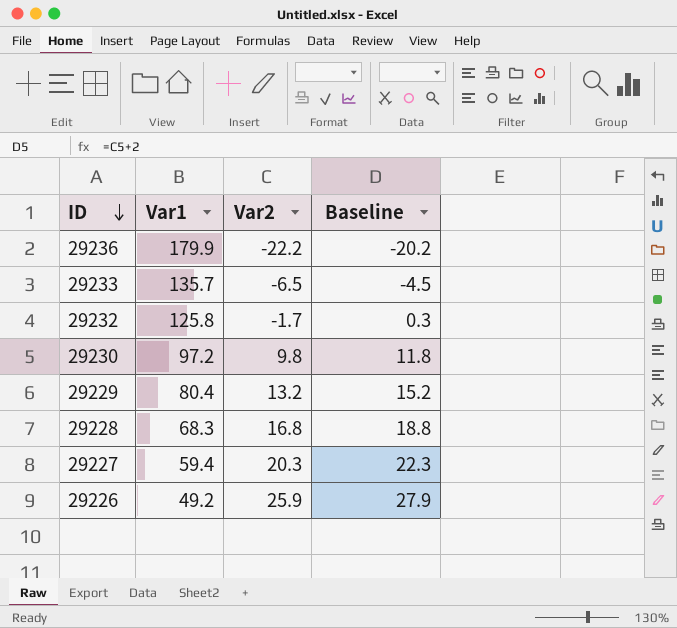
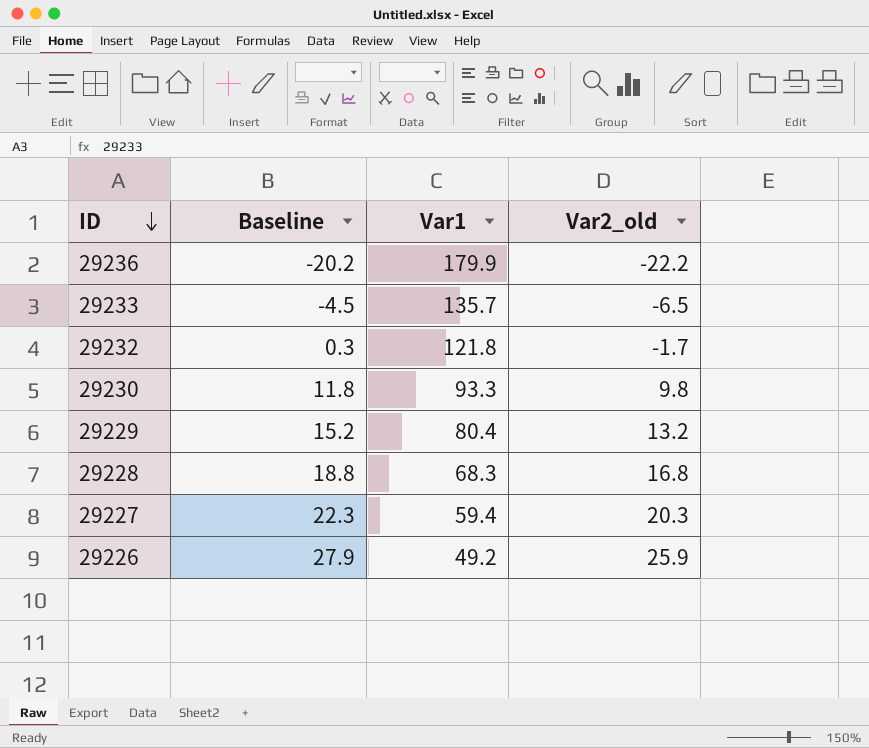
column Baseline | position: 4 -> 2
column name: Var2 -> Var2_old
29232 | Var1: 125.8 -> 121.8
29230 | Var1: 97.2 -> 93.3

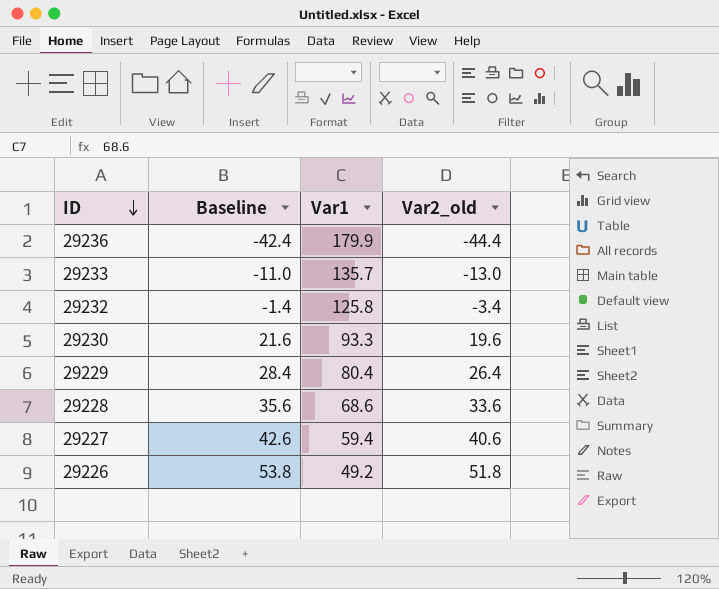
29236 | Baseline: -20.2 -> -42.4
29236 | Var2_old: -22.2 -> -44.4
29233 | Baseline: -4.5 -> -11.0
29233 | Var2_old: -6.5 -> -13.0
29232 | Baseline: 0.3 -> -1.4
29232 | Var1: 121.8 -> 125.8
29232 | Var2_old: -1.7 -> -3.4
29230 | Baseline: 11.8 -> 21.6
29230 | Var2_old: 9.8 -> 19.6
29229 | Baseline: 15.2 -> 28.4
29229 | Var2_old: 13.2 -> 26.4
29228 | Baseline: 18.8 -> 35.6
29228 | Var1: 68.3 -> 68.6
29228 | Var2_old: 16.8 -> 33.6
29227 | Baseline: 22.3 -> 42.6
29227 | Var2_old: 20.3 -> 40.6
29226 | Baseline: 27.9 -> 53.8
29226 | Var2_old: 25.9 -> 51.8

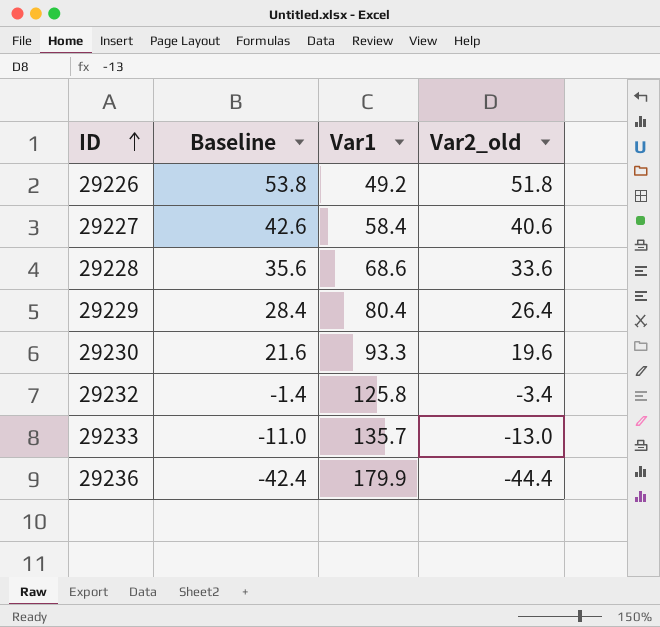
row order: ID descending -> ID ascending
29227 | Var1: 59.4 -> 58.4

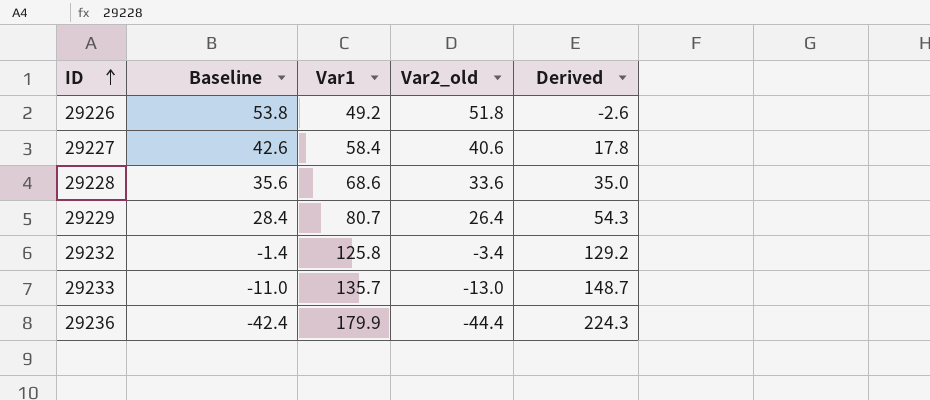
column Derived | formula: none -> [Var1] - [Var2_old]
row 29230: 21.6 | 93.3 | 19.6 -> none
29229 | Var1: 80.4 -> 80.7

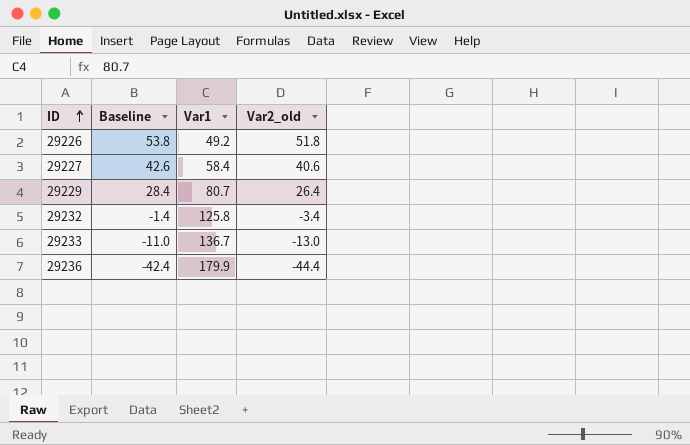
column Derived | formula: [Var1] - [Var2_old] -> none
row 29228: 35.6 | 68.6 | 33.6 | 35.0 -> none
29233 | Var1: 135.7 -> 136.7

